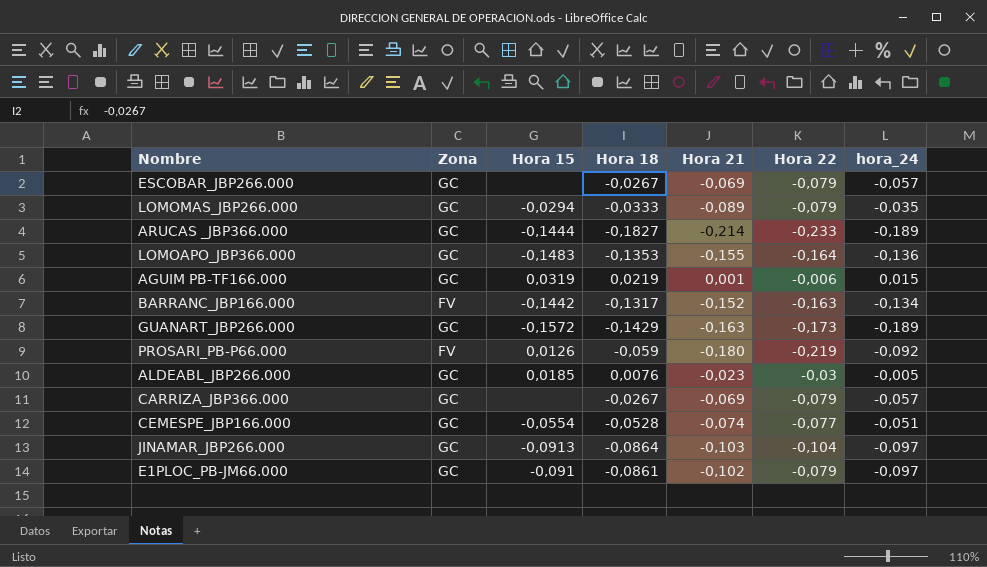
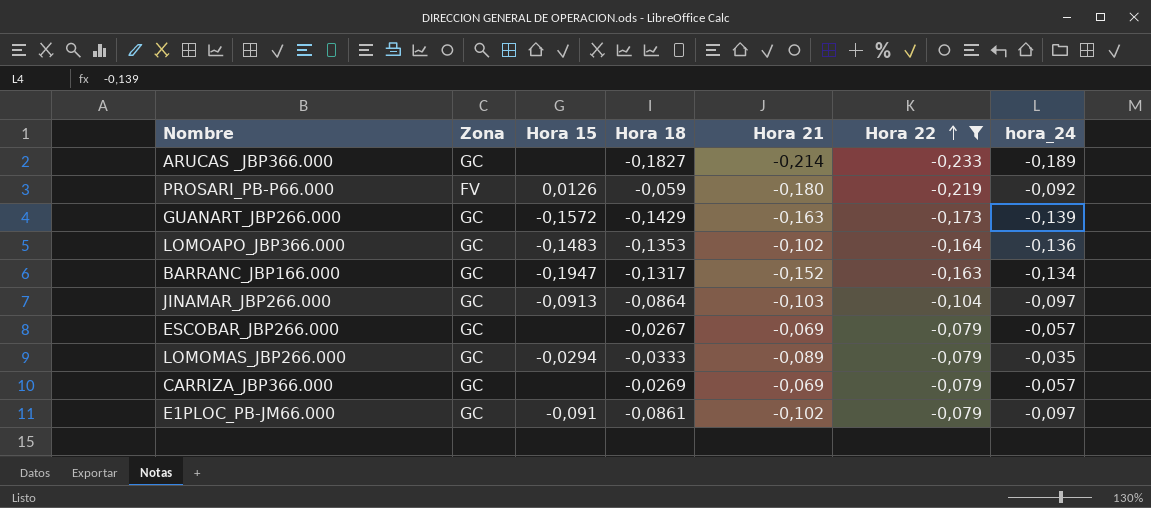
filter: none -> Hora 22 <= -0,079
row order: none -> Hora 22 ascending
ARUCAS _JBP366.000 | Hora 15: -0,1444 -> none
GUANART_JBP266.000 | hora_24: -0,189 -> -0,139
LOMOAPO_JBP366.000 | Hora 21: -0,155 -> -0,102
BARRANC_JBP166.000 | Zona: FV -> GC
BARRANC_JBP166.000 | Hora 15: -0,1442 -> -0,1947
CARRIZA_JBP366.000 | Hora 18: -0,0267 -> -0,0269

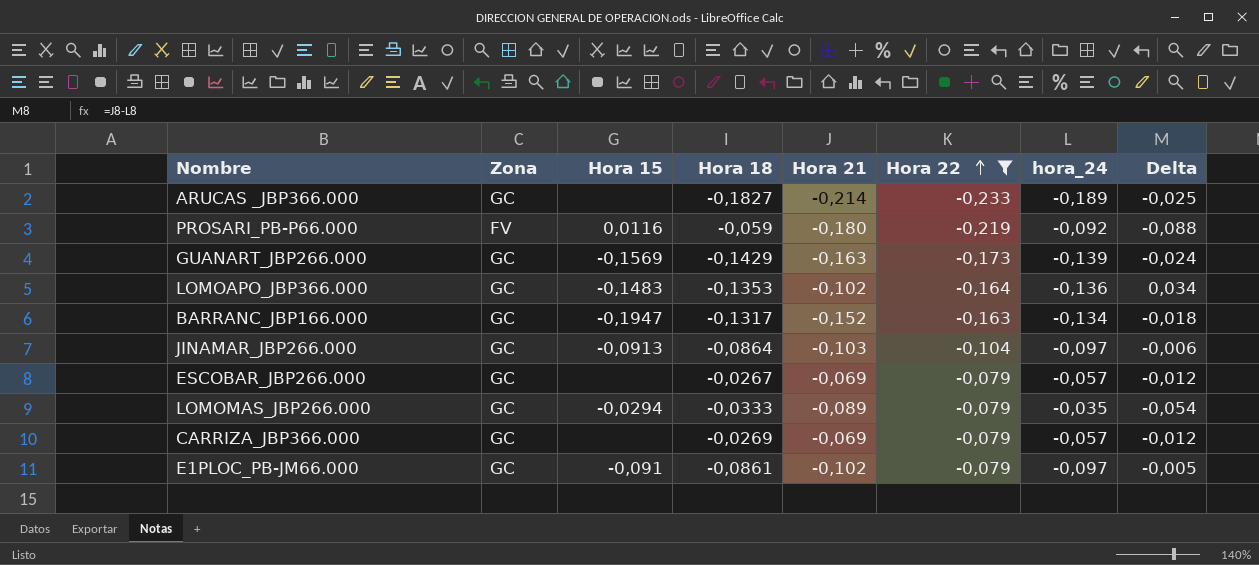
column Delta | formula: none -> [Hora 21] - [hora_24]
PROSARI_PB-P66.000 | Hora 15: 0,0126 -> 0,0116
GUANART_JBP266.000 | Hora 15: -0,1572 -> -0,1569

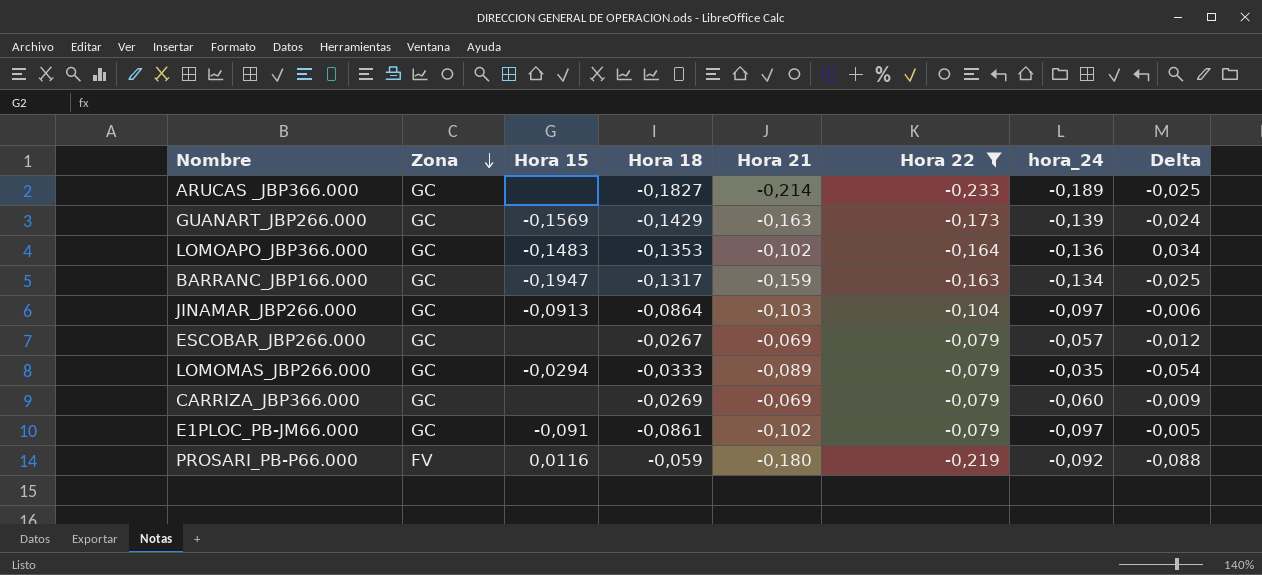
row order: Hora 22 ascending -> Zona descending
BARRANC_JBP166.000 | Hora 21: -0,152 -> -0,159
BARRANC_JBP166.000 | Delta: -0,018 -> -0,025
CARRIZA_JBP366.000 | hora_24: -0,057 -> -0,060
CARRIZA_JBP366.000 | Delta: -0,012 -> -0,009

